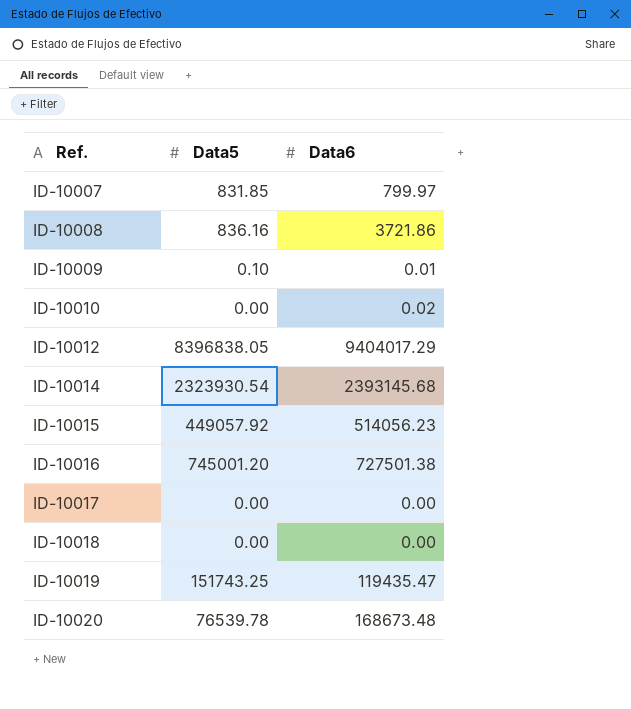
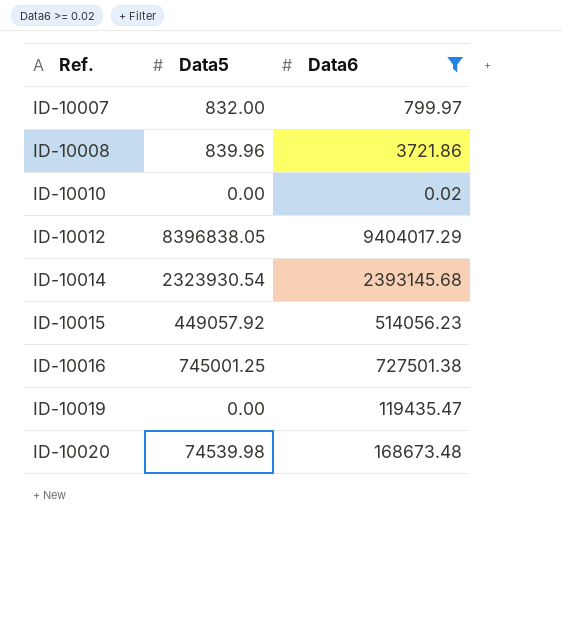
filter: none -> Data6 >= 0.02
ID-10007 | Data5: 831.85 -> 832.00
ID-10008 | Data5: 836.16 -> 839.96
ID-10016 | Data5: 745001.20 -> 745001.25
ID-10019 | Data5: 151743.25 -> 0.00
ID-10020 | Data5: 76539.78 -> 74539.98

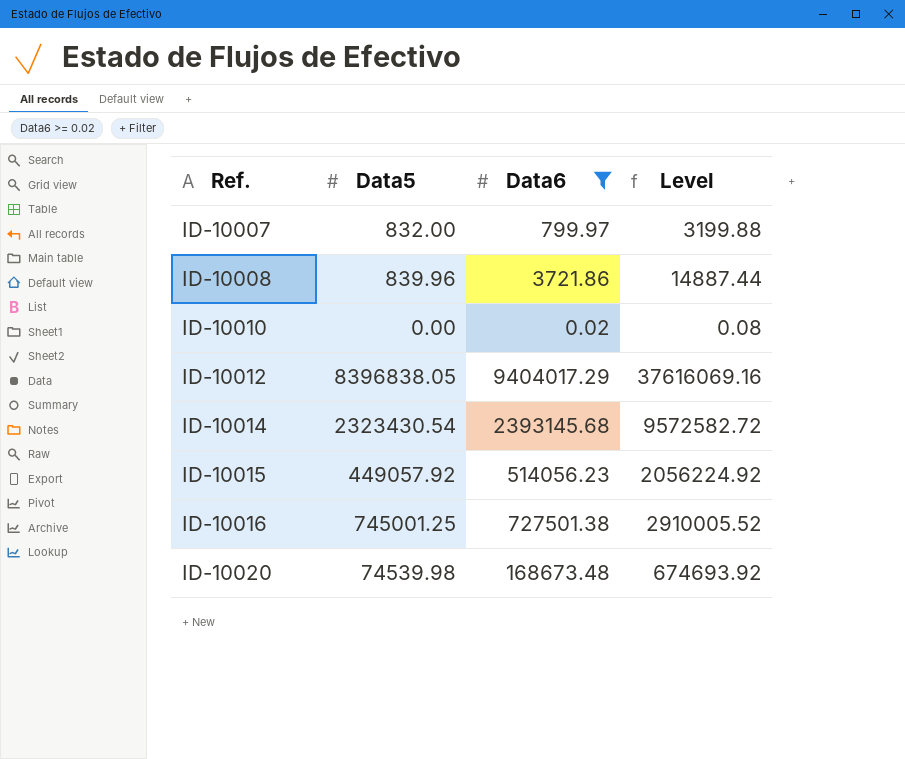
column Level | formula: none -> [Data6] * 4
row ID-10019: 0.00 | 119435.47 -> none
ID-10014 | Data5: 2323930.54 -> 2323430.54

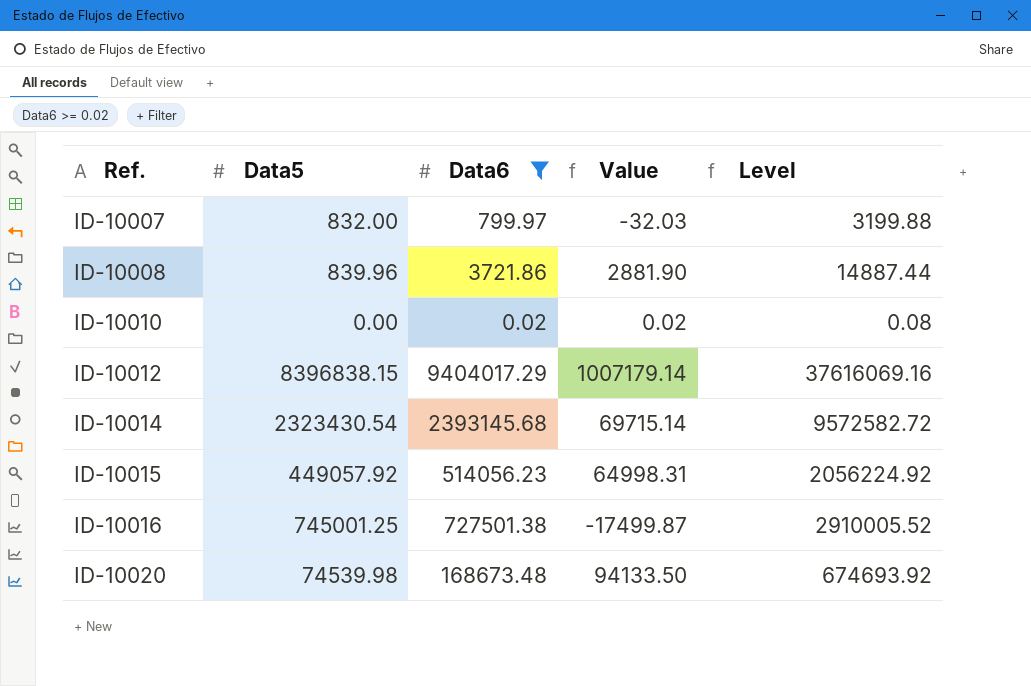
column Value | formula: none -> [Data6] - [Data5]
ID-10012 | Data5: 8396838.05 -> 8396838.15

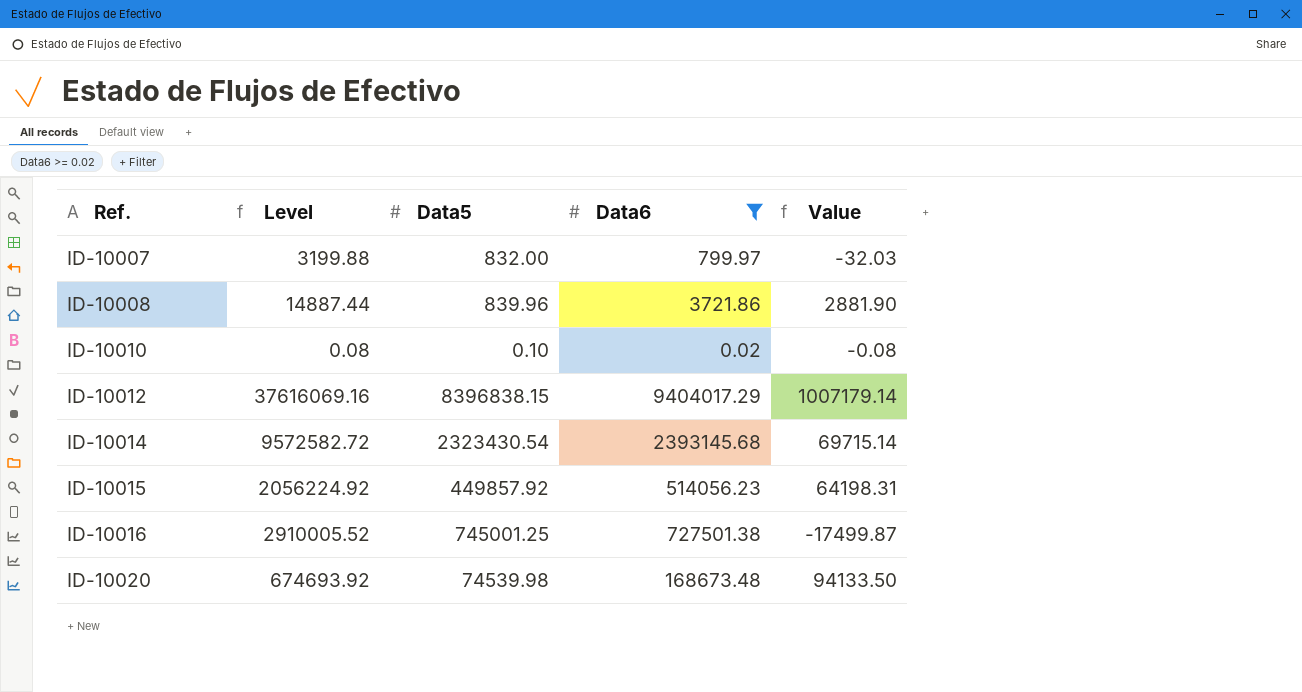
column Level | position: 5 -> 2
ID-10010 | Data5: 0.00 -> 0.10
ID-10010 | Value: 0.02 -> -0.08
ID-10015 | Data5: 449057.92 -> 449857.92
ID-10015 | Value: 64998.31 -> 64198.31

